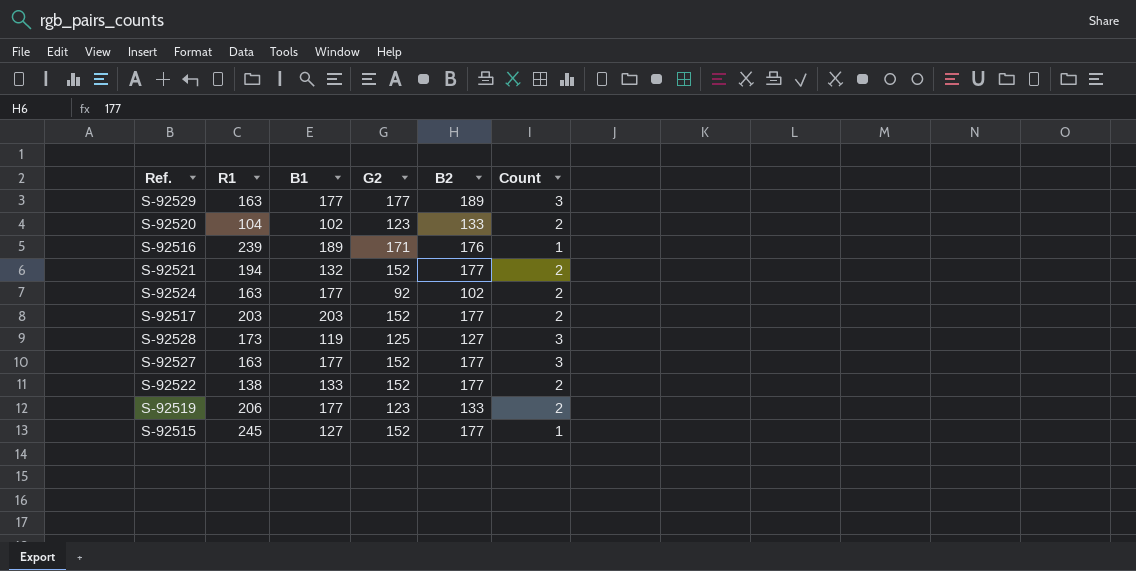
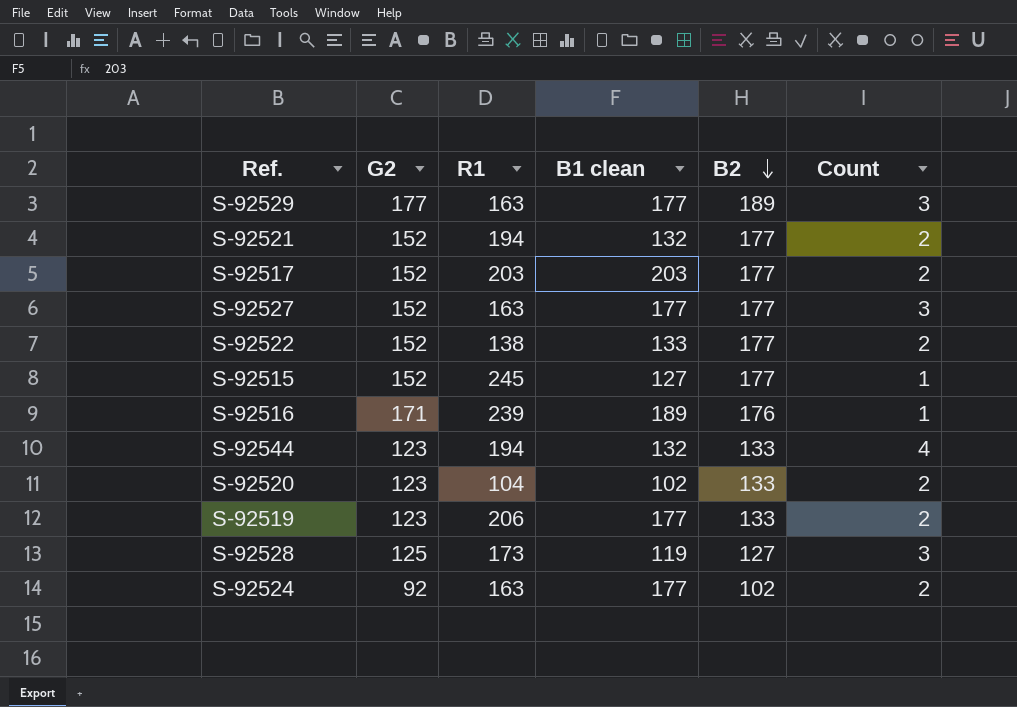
row order: none -> B2 descending
column G2 | position: 4 -> 2
column name: B1 -> B1 clean
row S-92544: none -> 123 | 194 | 132 | 133 | 4

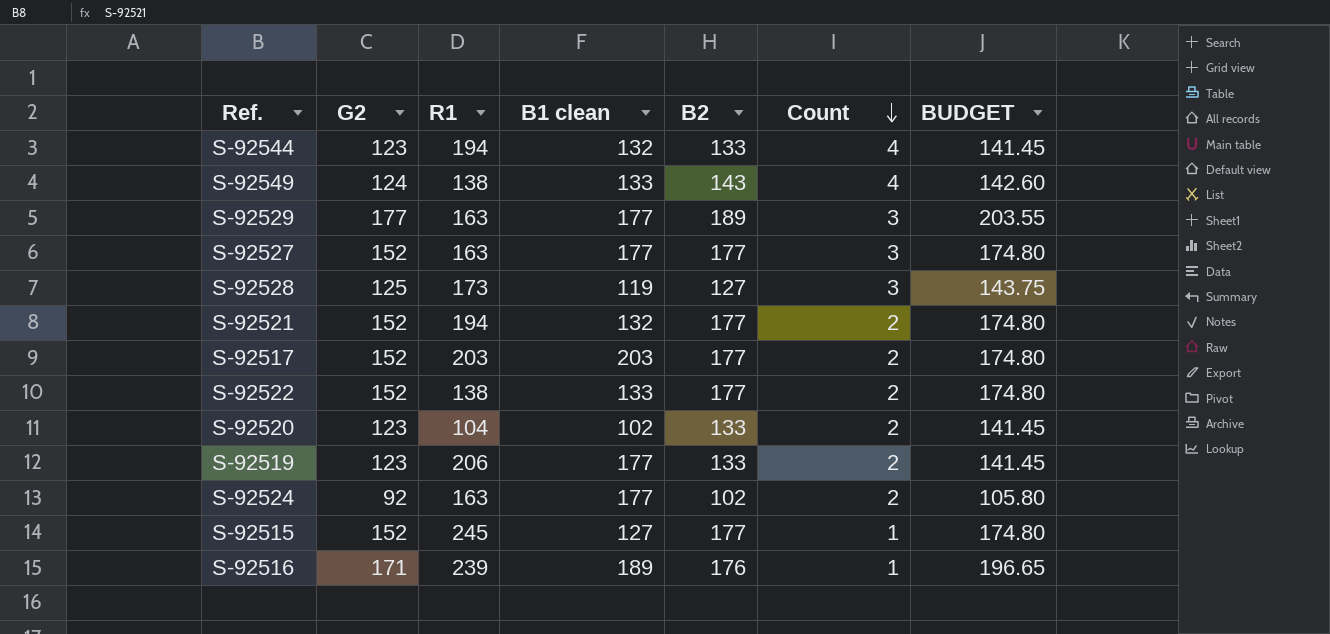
row order: B2 descending -> Count descending
column BUDGET | formula: none -> [G2] * 1.15
row S-92549: none -> 124 | 138 | 133 | 143 | 4 | 142.60

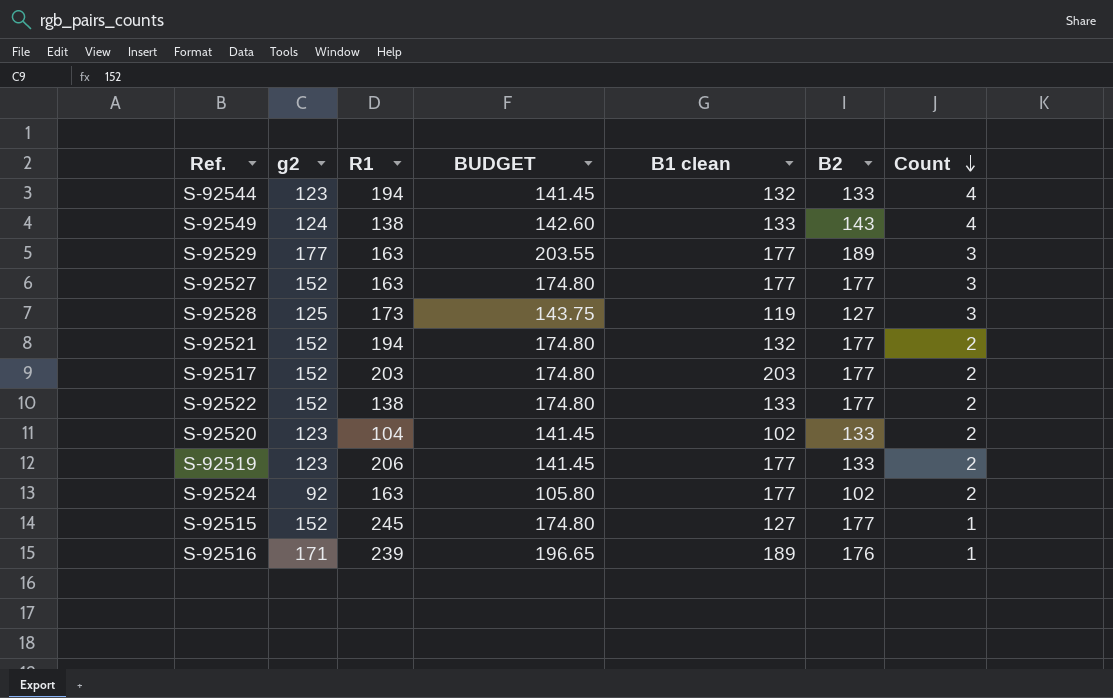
column name: G2 -> g2
column BUDGET | position: 7 -> 4

